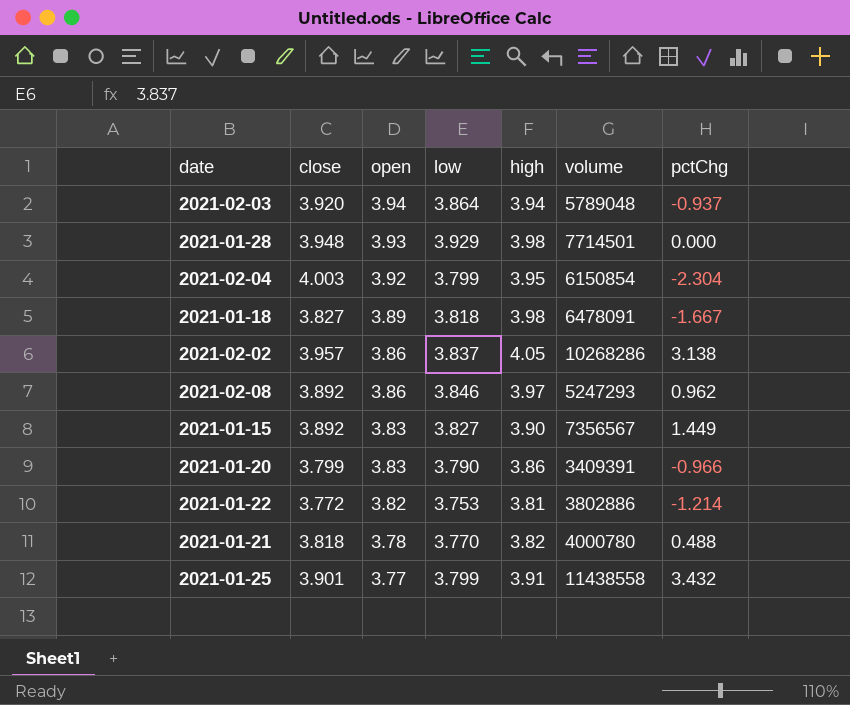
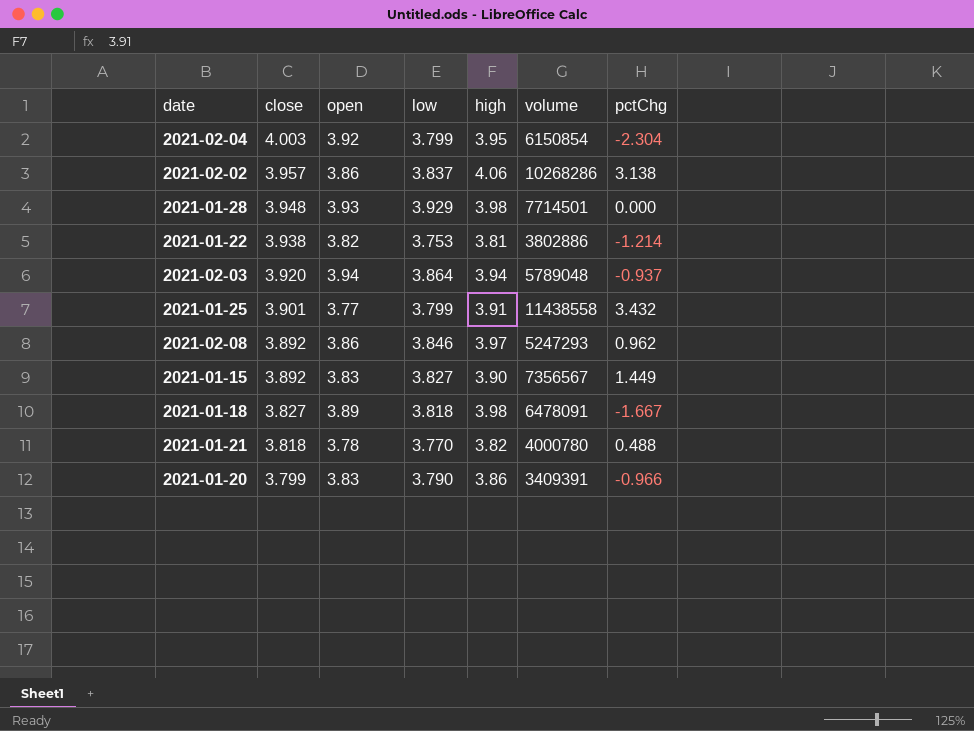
row order: open descending -> close descending
2021-02-02 | high: 4.05 -> 4.06
2021-01-22 | close: 3.772 -> 3.938

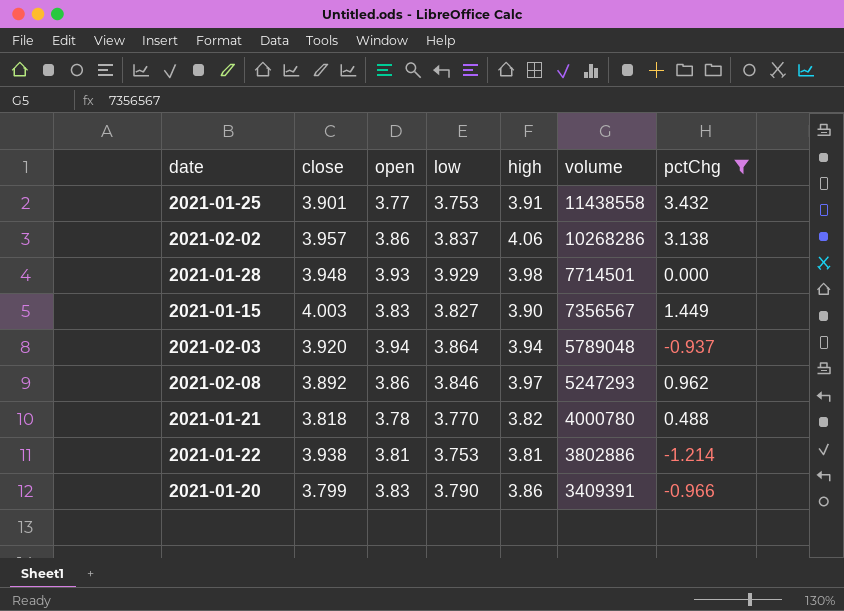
filter: none -> pctChg >= -1.214
row order: close descending -> volume descending
2021-01-25 | low: 3.799 -> 3.753
2021-01-15 | close: 3.892 -> 4.003
2021-01-22 | open: 3.82 -> 3.81

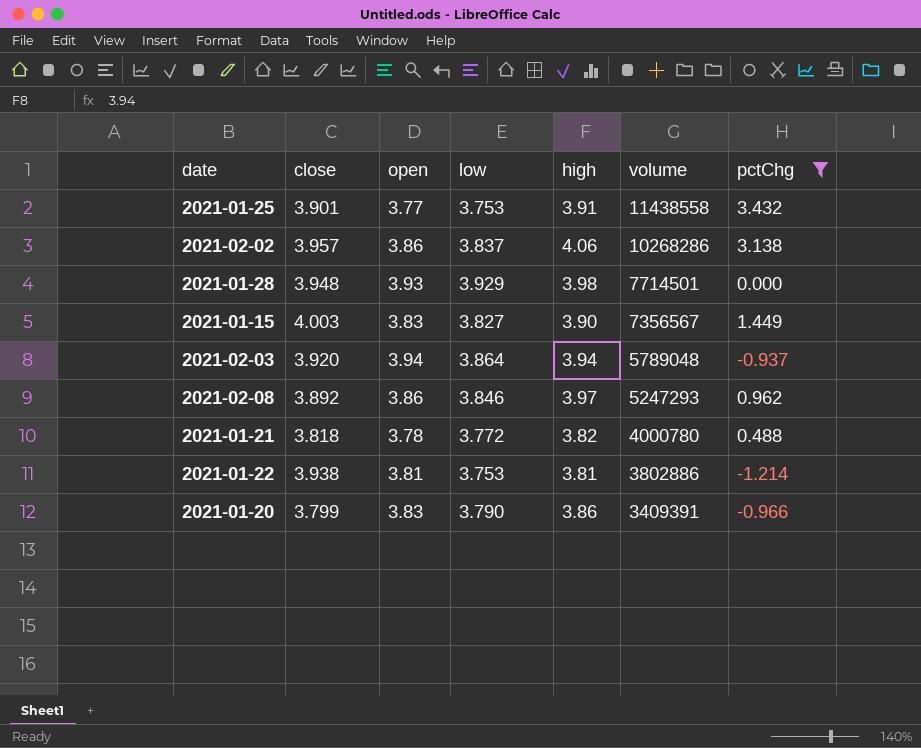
2021-01-21 | low: 3.770 -> 3.772

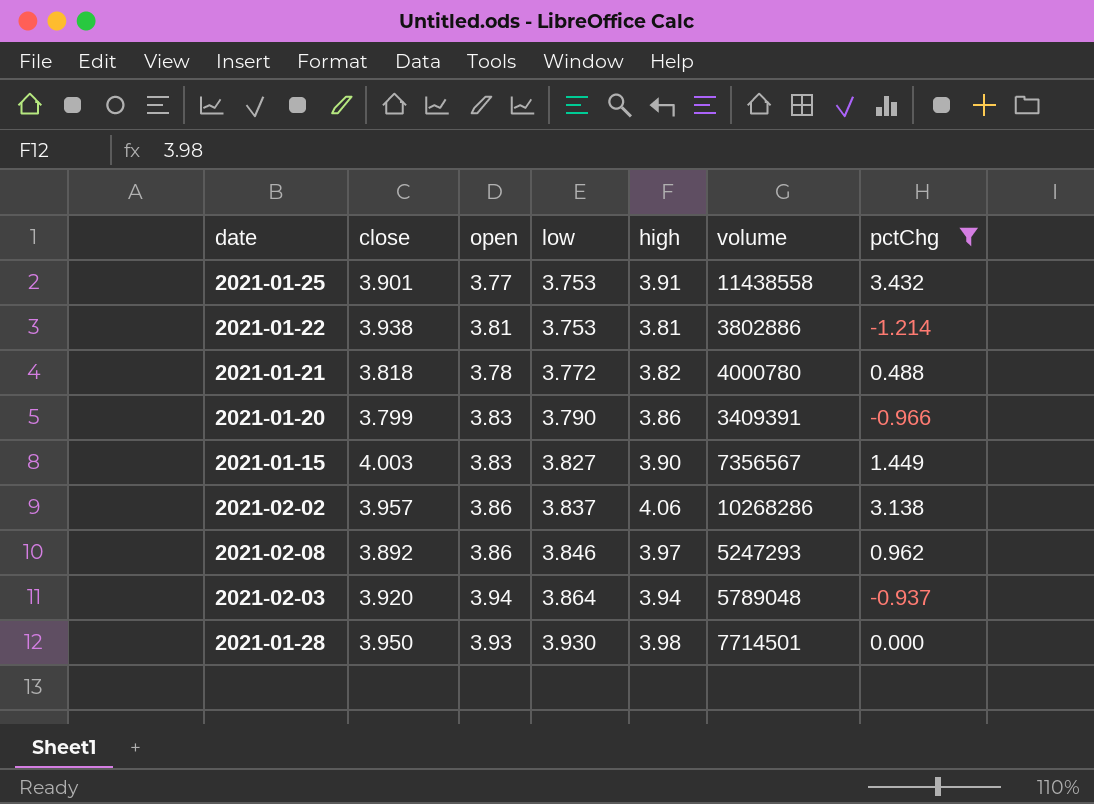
row order: volume descending -> low ascending
2021-01-28 | close: 3.948 -> 3.950
2021-01-28 | low: 3.929 -> 3.930

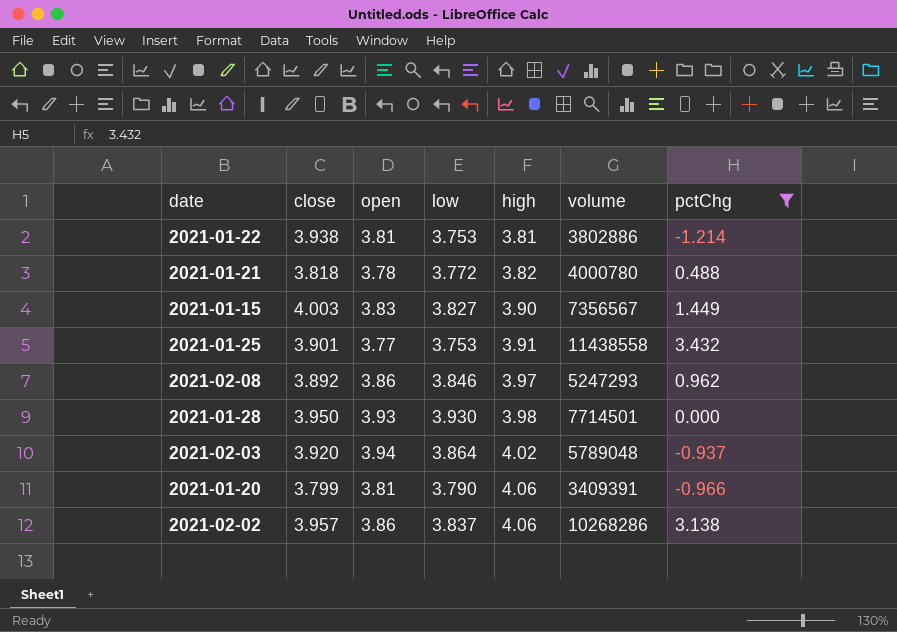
row order: low ascending -> high ascending
2021-02-03 | high: 3.94 -> 4.02
2021-01-20 | open: 3.83 -> 3.81
2021-01-20 | high: 3.86 -> 4.06

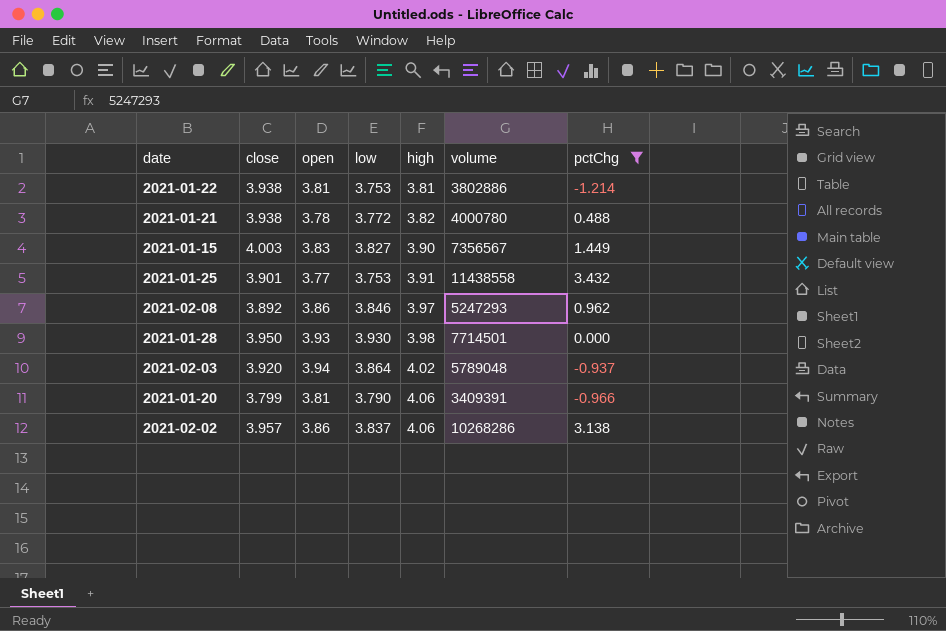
2021-01-21 | close: 3.818 -> 3.938

